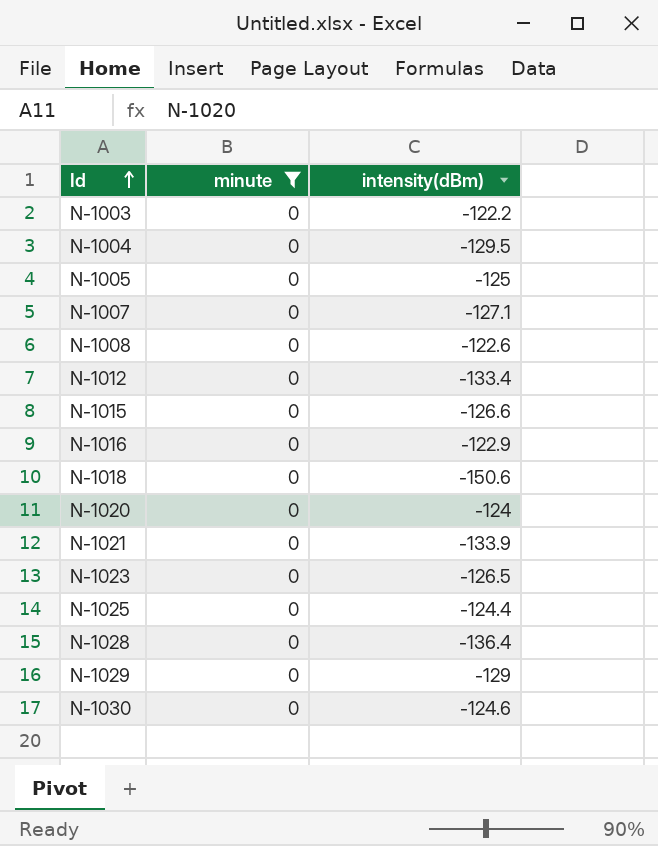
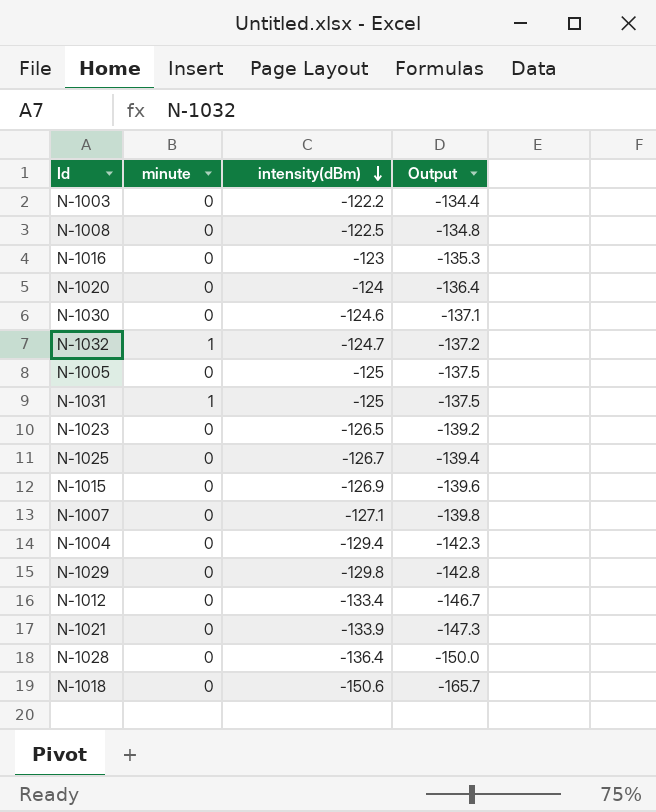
filter: minute = 0 -> none
row order: Id ascending -> intensity(dBm) descending
column Output | formula: none -> [intensity(dBm)] * 1.1
N-1008 | intensity(dBm): -122.6 -> -122.5
N-1016 | intensity(dBm): -122.9 -> -123
N-1025 | intensity(dBm): -124.4 -> -126.7
N-1015 | intensity(dBm): -126.6 -> -126.9
N-1004 | intensity(dBm): -129.5 -> -129.4
N-1029 | intensity(dBm): -129 -> -129.8

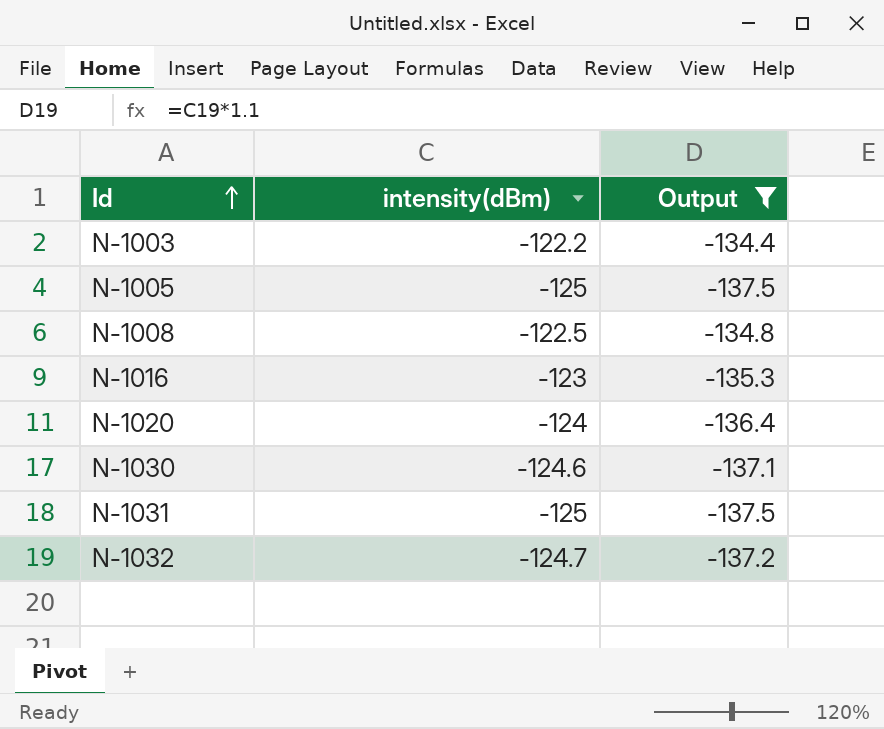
filter: none -> Output >= -137.5
row order: intensity(dBm) descending -> Id ascending
column minute | position: 2 -> none

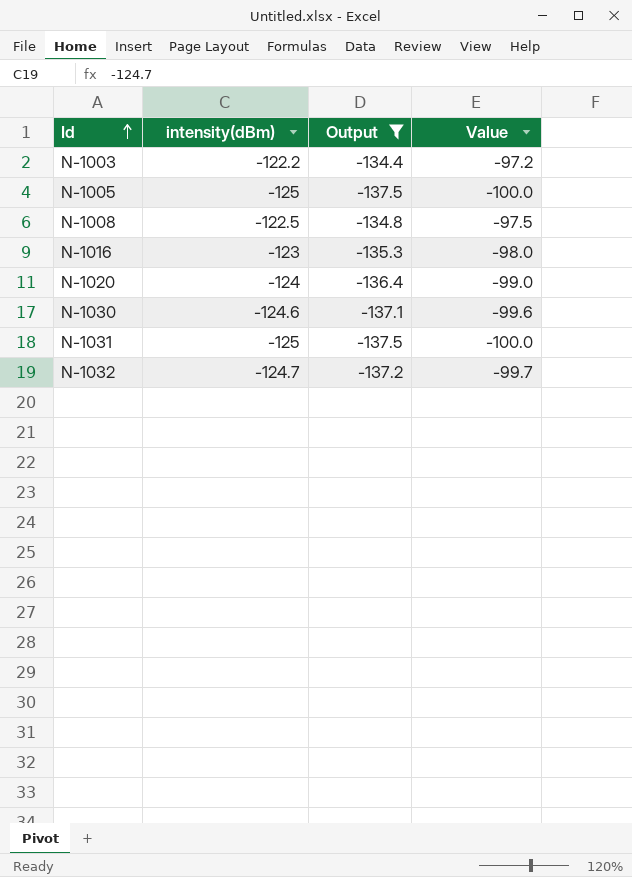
column Value | formula: none -> [intensity(dBm)] + 25

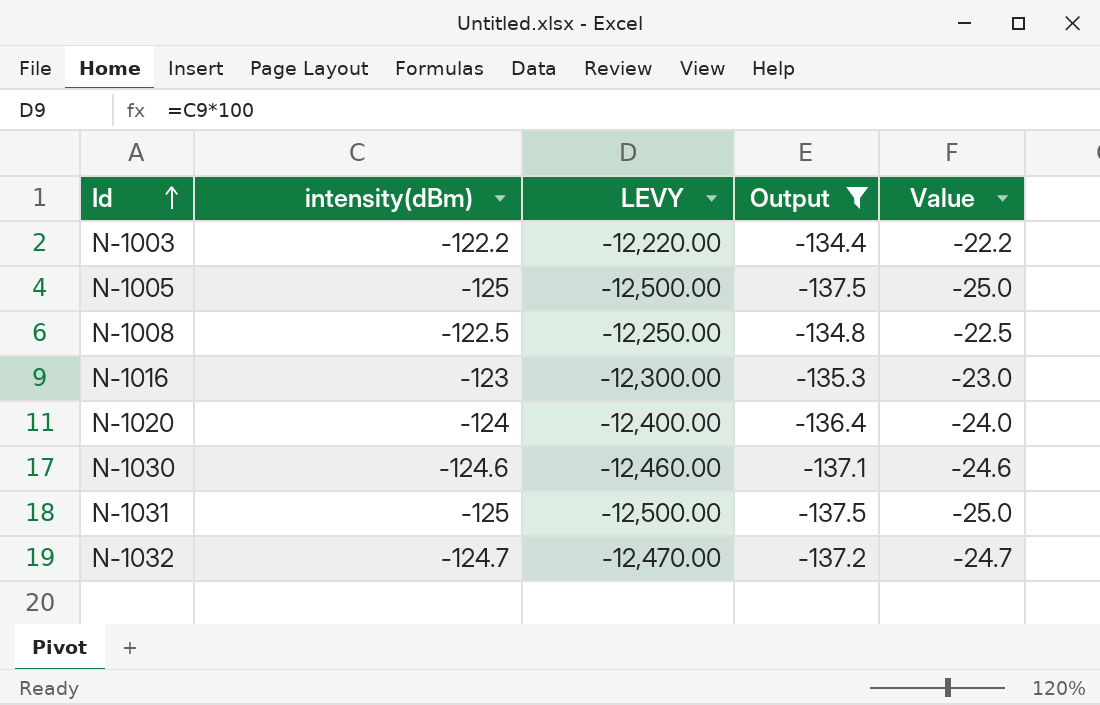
column LEVY | formula: none -> [intensity(dBm)] * 100
column Value | formula: [intensity(dBm)] + 25 -> [intensity(dBm)] + 100

